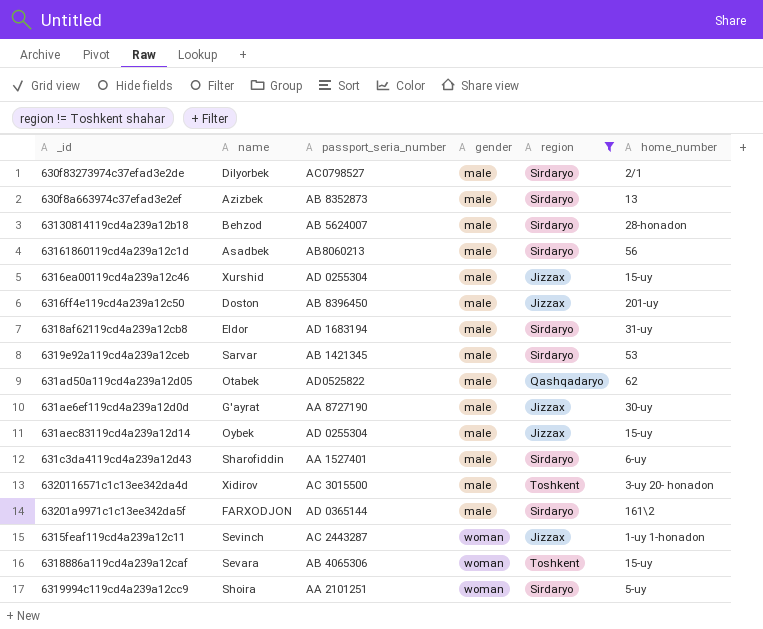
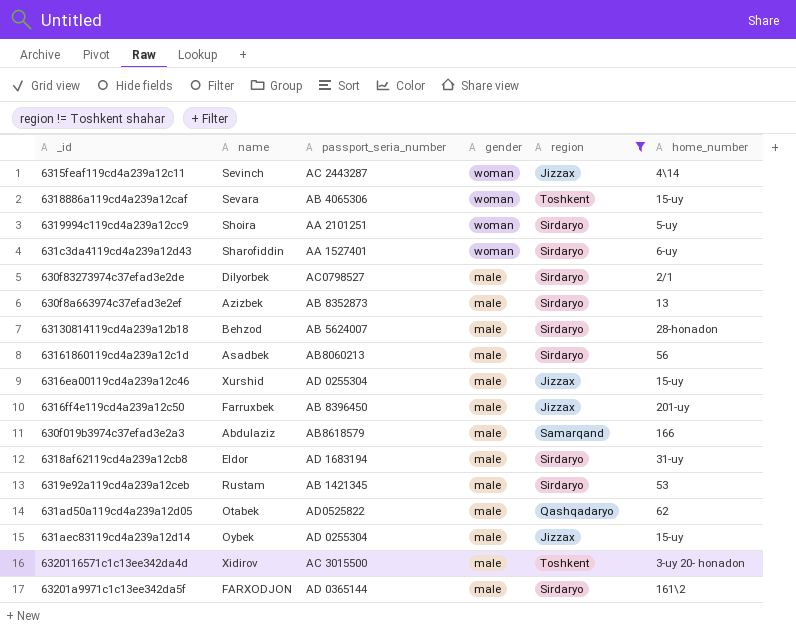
row order: gender ascending -> gender descending
row 631ae6ef119cd4a239a12d0d: G'ayrat | AA 8727190 | male | Jizzax | 30-uy -> none
6315feaf119cd4a239a12c11 | home_number: 1-uy 1-honadon -> 4\14
631c3da4119cd4a239a12d43 | gender: male -> woman
6316ff4e119cd4a239a12c50 | name: Doston -> Farruxbek
row 630f019b3974c37efad3e2a3: none -> Abdulaziz | AB8618579 | male | Samarqand | 166
6319e92a119cd4a239a12ceb | name: Sarvar -> Rustam

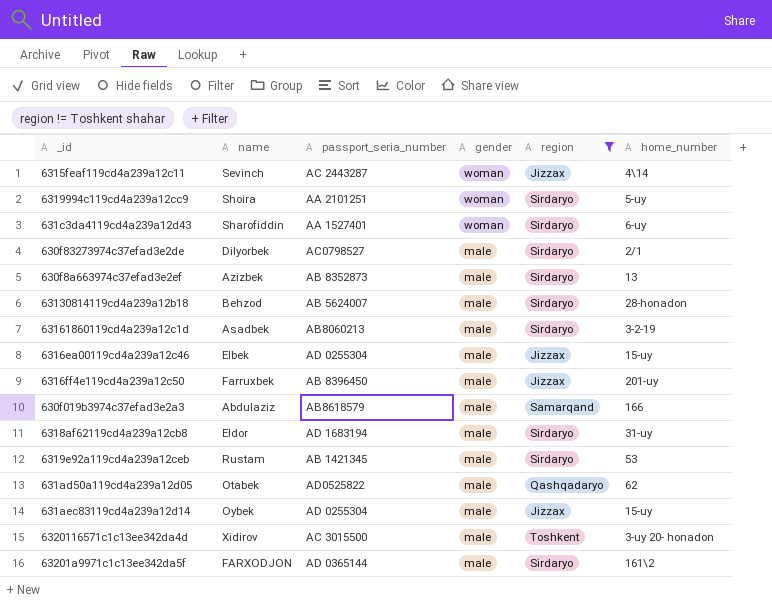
row 6318886a119cd4a239a12caf: Sevara | AB 4065306 | woman | Toshkent | 15-uy -> none
63161860119cd4a239a12c1d | home_number: 56 -> 3-2-19
6316ea00119cd4a239a12c46 | name: Xurshid -> Elbek

